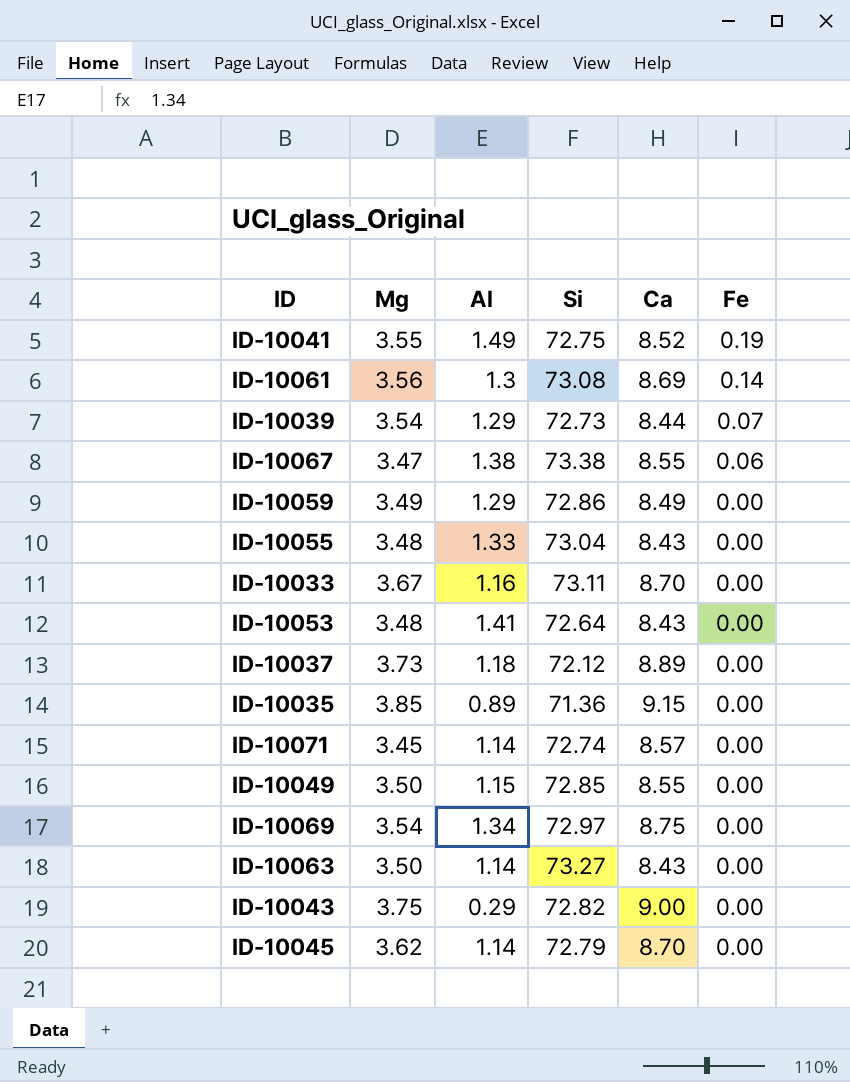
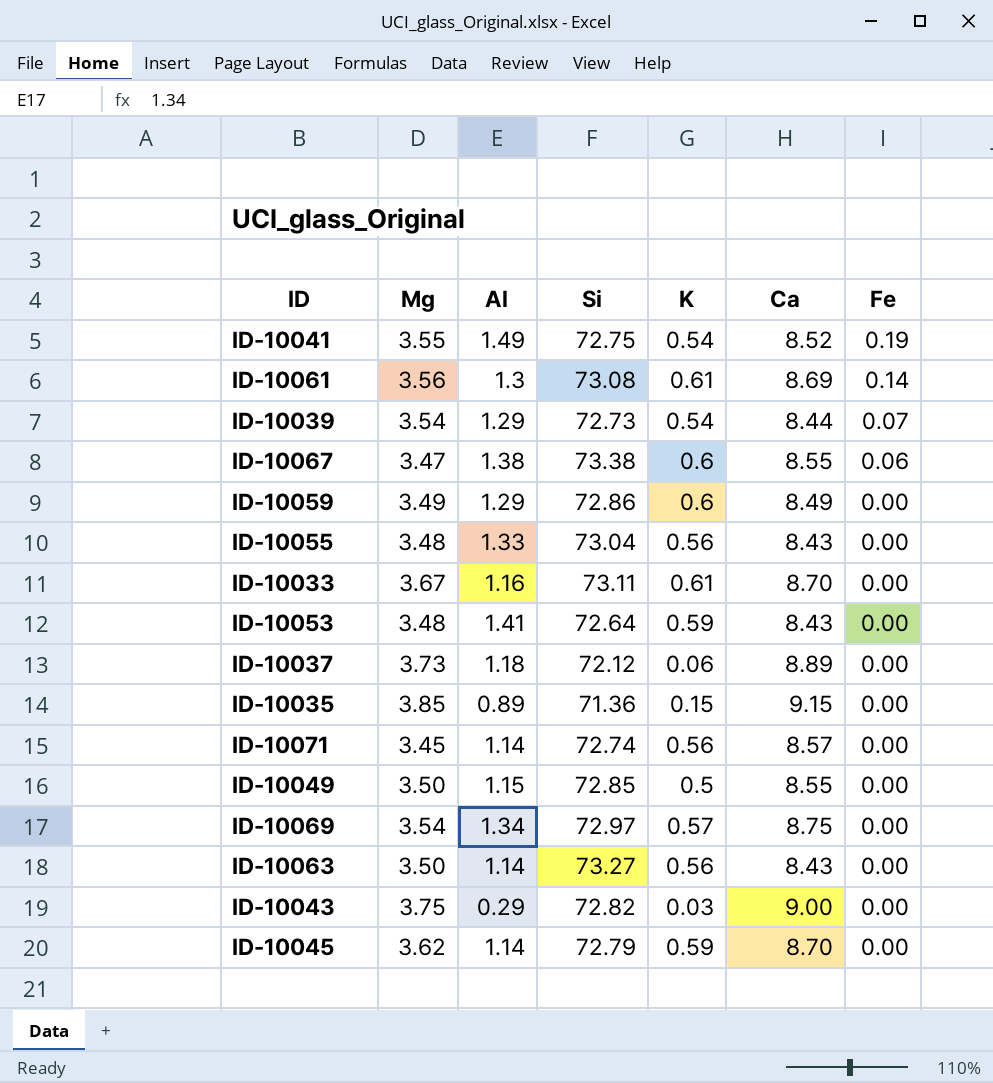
column K | position: none -> 5

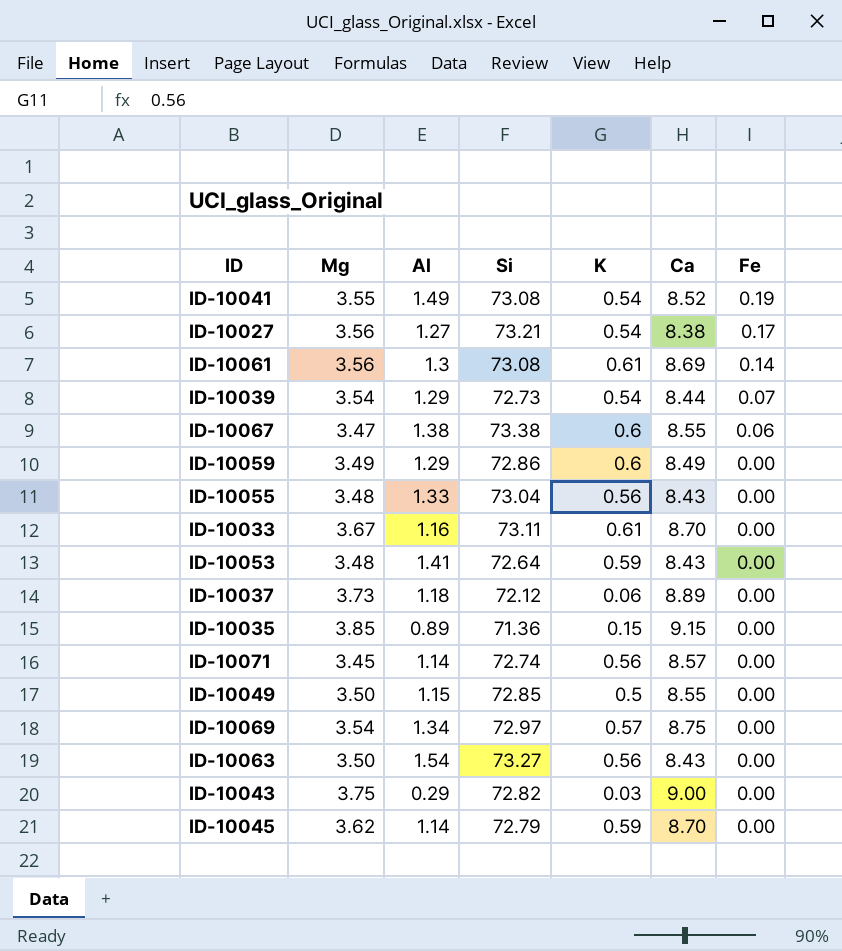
ID-10041 | Si: 72.75 -> 73.08
row ID-10027: none -> 3.56 | 1.27 | 73.21 | 0.54 | 8.38 | 0.17
ID-10063 | Al: 1.14 -> 1.54

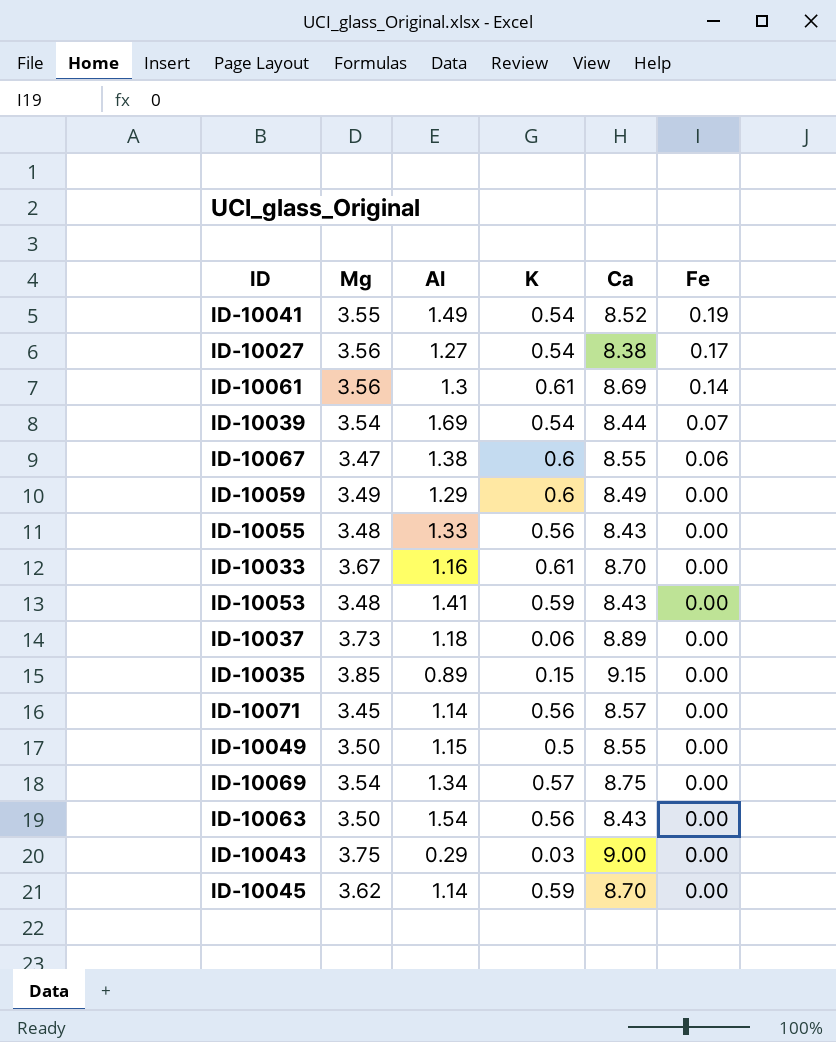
column Si | position: 4 -> none
ID-10039 | Al: 1.29 -> 1.69

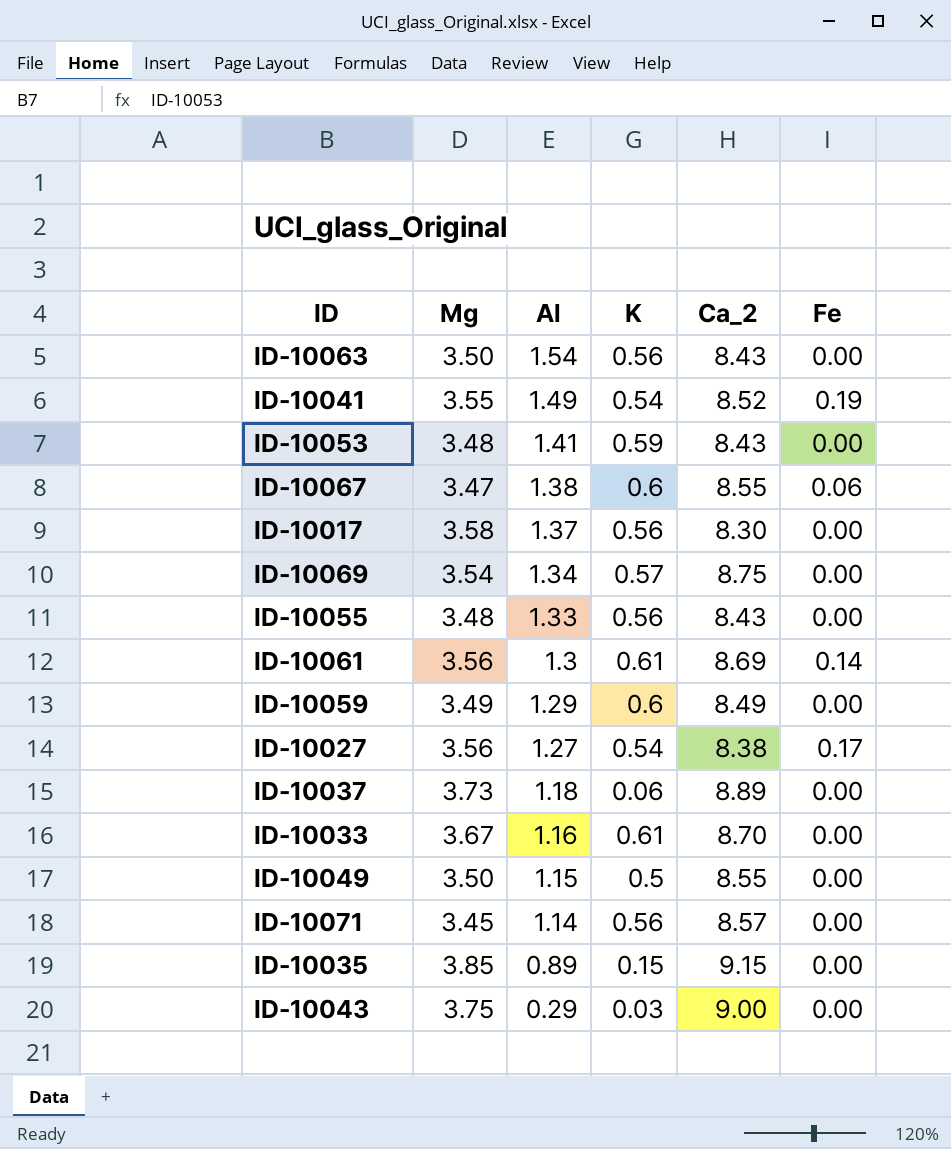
row order: Fe descending -> Al descending
column name: Ca -> Ca_2
row ID-10039: 3.54 | 1.69 | 0.54 | 8.44 | 0.07 -> none
row ID-10045: 3.62 | 1.14 | 0.59 | 8.70 | 0.00 -> none
row ID-10017: none -> 3.58 | 1.37 | 0.56 | 8.30 | 0.00

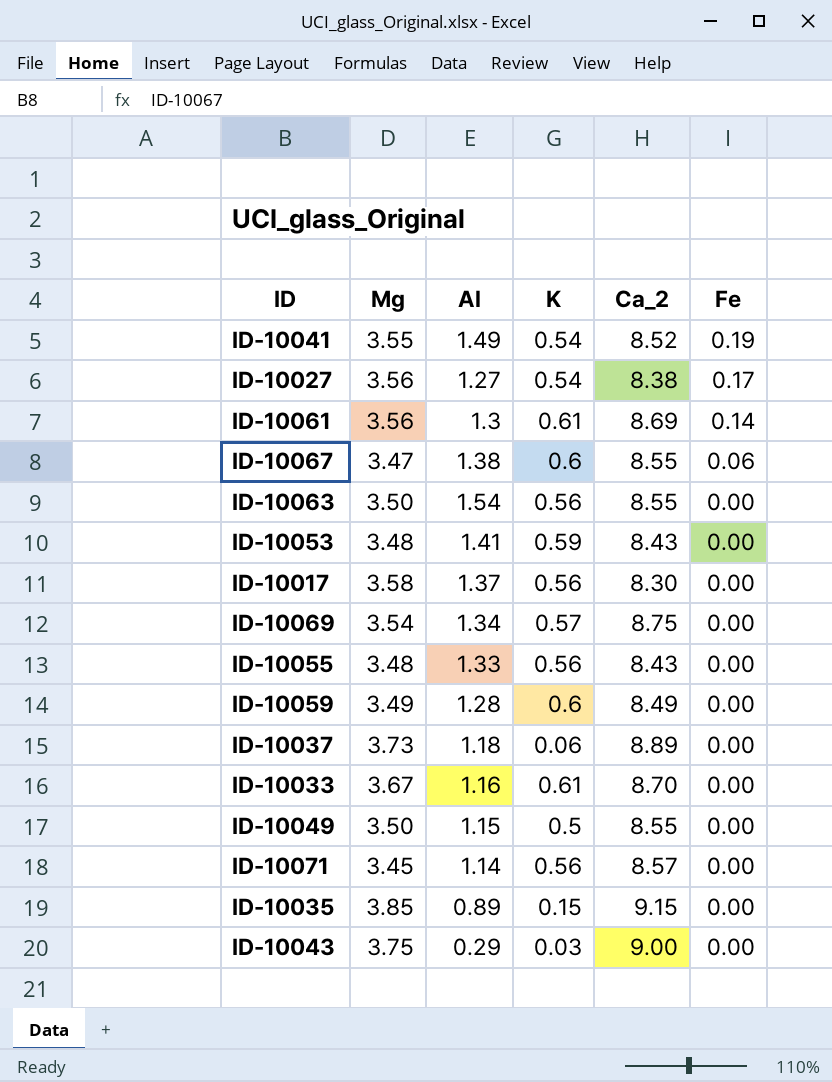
row order: Al descending -> Fe descending
ID-10063 | Ca_2: 8.43 -> 8.55
ID-10059 | Al: 1.29 -> 1.28

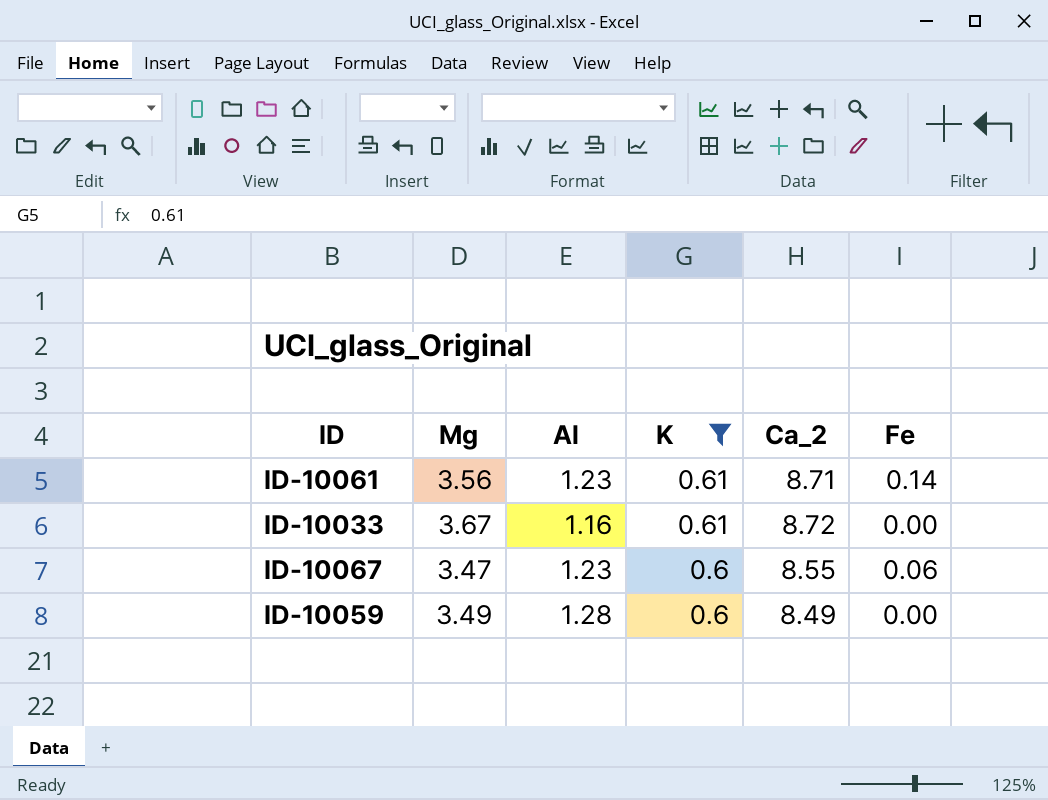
filter: none -> K >= 0.6
row order: Fe descending -> K descending
ID-10061 | Al: 1.3 -> 1.23
ID-10061 | Ca_2: 8.69 -> 8.71
ID-10033 | Ca_2: 8.70 -> 8.72
ID-10067 | Al: 1.38 -> 1.23

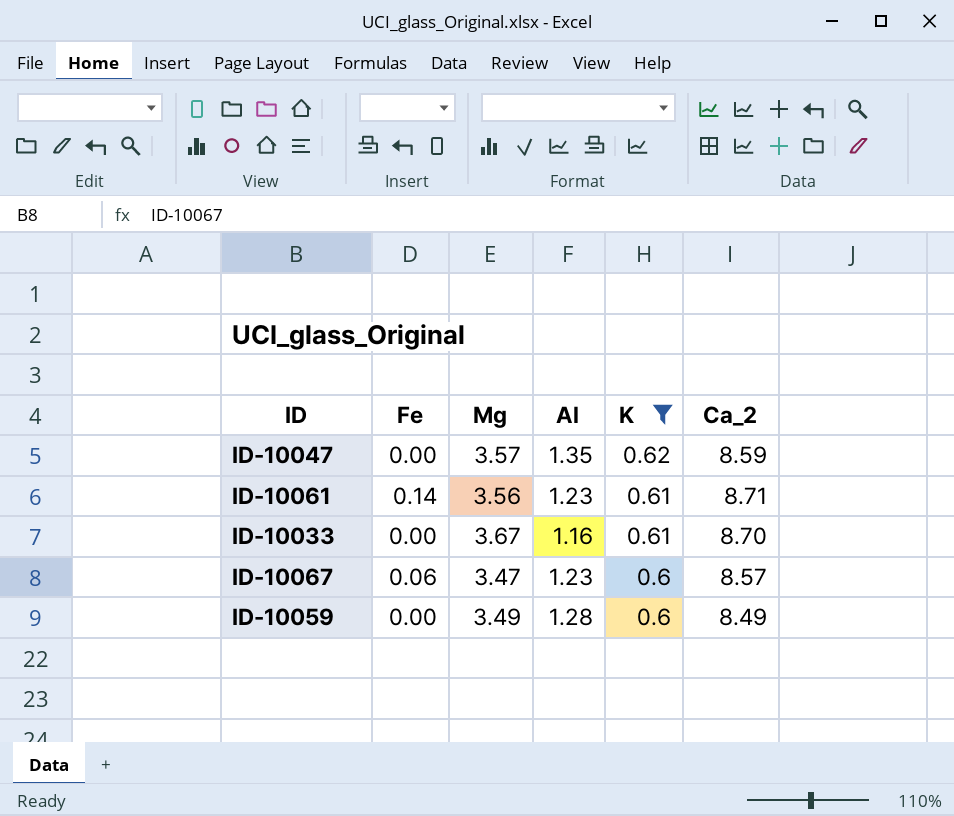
column Fe | position: 6 -> 2
row ID-10047: none -> 0.00 | 3.57 | 1.35 | 0.62 | 8.59
ID-10033 | Ca_2: 8.72 -> 8.70
ID-10067 | Ca_2: 8.55 -> 8.57

